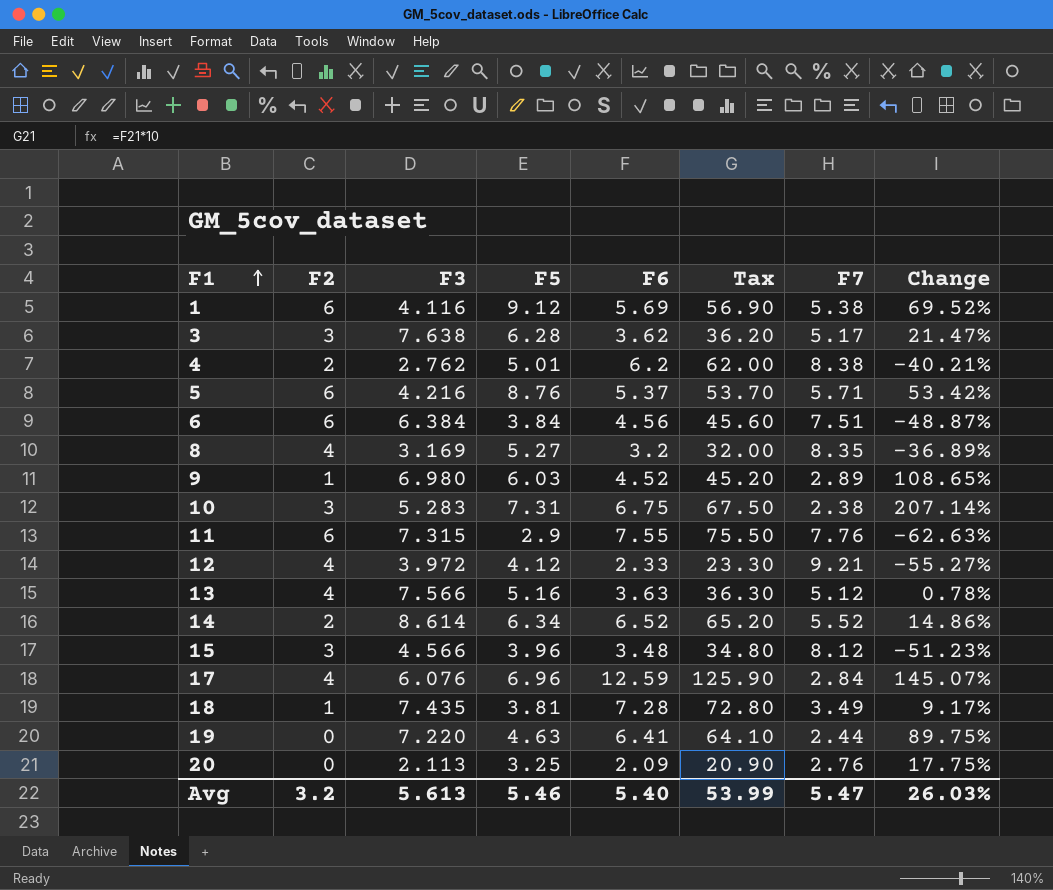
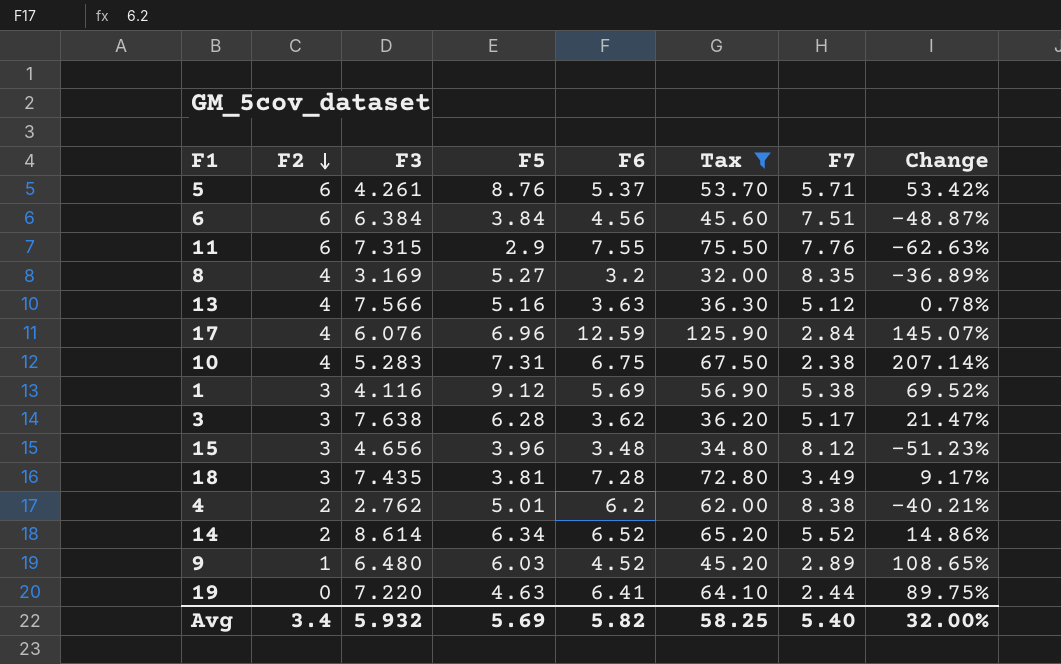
filter: none -> Tax >= 32.00
row order: F1 ascending -> F2 descending
5 | F3: 4.216 -> 4.261
10 | F2: 3 -> 4
1 | F2: 6 -> 3
15 | F3: 4.566 -> 4.656
18 | F2: 1 -> 3
9 | F3: 6.980 -> 6.480
Avg | F2: 3.2 -> 3.4
Avg | F3: 5.613 -> 5.932
Avg | F5: 5.46 -> 5.69
Avg | F6: 5.40 -> 5.82
Avg | Tax: 53.99 -> 58.25
Avg | F7: 5.47 -> 5.40
Avg | Change: 26.03% -> 32.00%

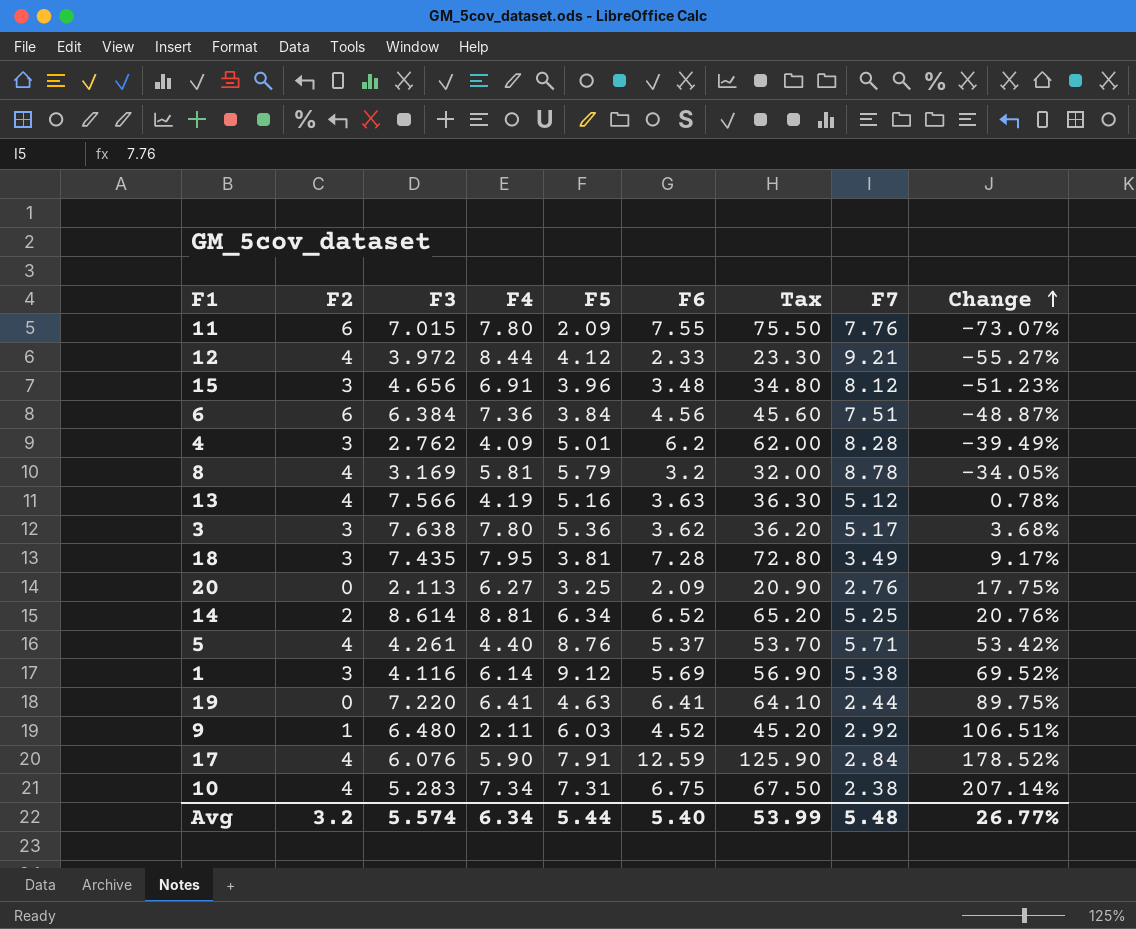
filter: Tax >= 32.00 -> none
row order: F2 descending -> Change ascending
column F4 | position: none -> 4
11 | F3: 7.315 -> 7.015
11 | F5: 2.9 -> 2.09
11 | Change: -62.63% -> -73.07%
4 | F2: 2 -> 3
4 | F7: 8.38 -> 8.28
4 | Change: -40.21% -> -39.49%
8 | F5: 5.27 -> 5.79
8 | F7: 8.35 -> 8.78
8 | Change: -36.89% -> -34.05%
3 | F5: 6.28 -> 5.36
3 | Change: 21.47% -> 3.68%
14 | F7: 5.52 -> 5.25
14 | Change: 14.86% -> 20.76%
5 | F2: 6 -> 4
9 | F7: 2.89 -> 2.92
9 | Change: 108.65% -> 106.51%
17 | F5: 6.96 -> 7.91
17 | Change: 145.07% -> 178.52%
Avg | F2: 3.4 -> 3.2
Avg | F3: 5.932 -> 5.574
Avg | F5: 5.69 -> 5.44
Avg | F6: 5.82 -> 5.40
Avg | Tax: 58.25 -> 53.99
Avg | F7: 5.40 -> 5.48
Avg | Change: 32.00% -> 26.77%

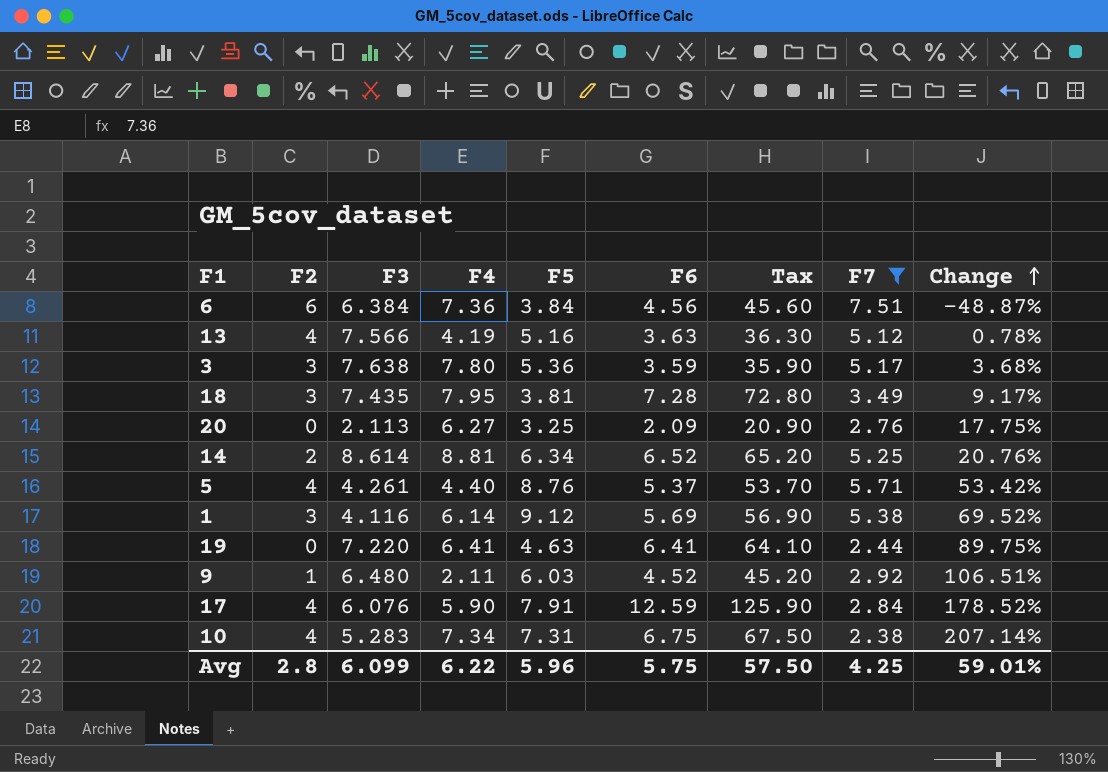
filter: none -> F7 <= 7.51
3 | F6: 3.62 -> 3.59
3 | Tax: 36.20 -> 35.90
Avg | F2: 3.2 -> 2.8
Avg | F3: 5.574 -> 6.099
Avg | F4: 6.34 -> 6.22
Avg | F5: 5.44 -> 5.96
Avg | F6: 5.40 -> 5.75
Avg | Tax: 53.99 -> 57.50
Avg | F7: 5.48 -> 4.25
Avg | Change: 26.77% -> 59.01%

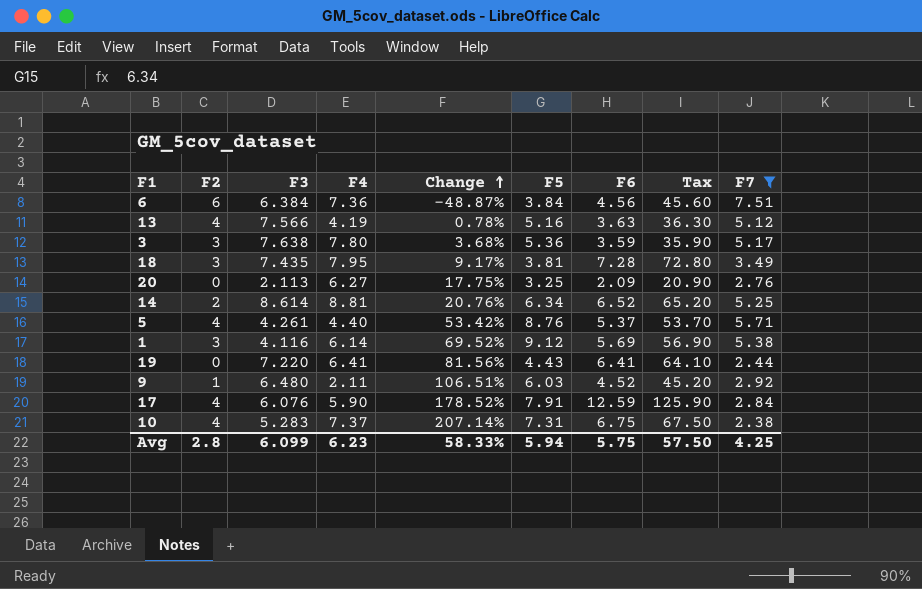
column Change | position: 9 -> 5
19 | Change: 89.75% -> 81.56%
19 | F5: 4.63 -> 4.43
10 | F4: 7.34 -> 7.37
Avg | F4: 6.22 -> 6.23
Avg | Change: 59.01% -> 58.33%
Avg | F5: 5.96 -> 5.94

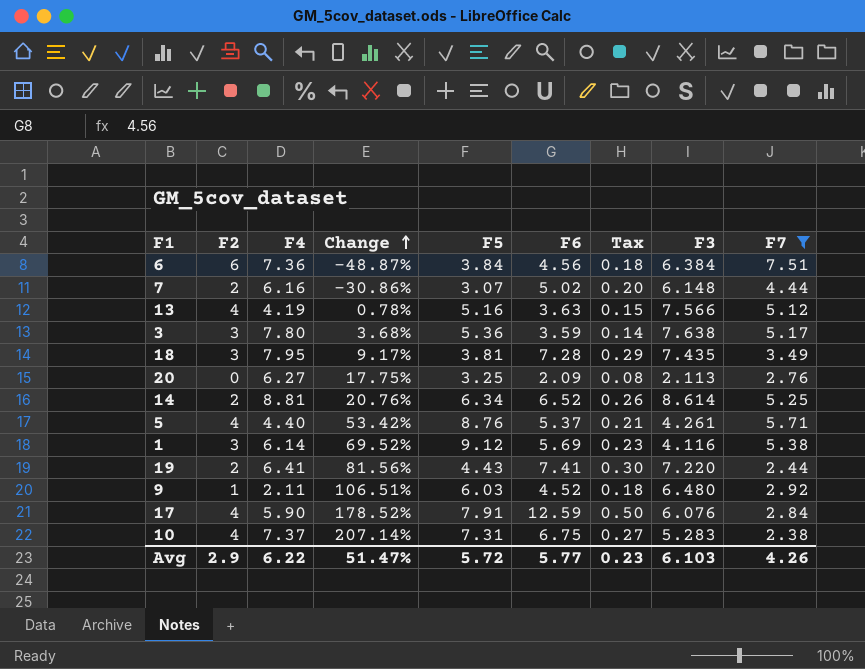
column Tax | formula: [F6] * 10 -> [F6] * 0.04
column F3 | position: 3 -> 8
row 7: none -> 2 | 6.16 | -30.86% | 3.07 | 5.02 | 0.20 | 6.148 | 4.44
19 | F2: 0 -> 2
19 | F6: 6.41 -> 7.41
Avg | F2: 2.8 -> 2.9
Avg | F4: 6.23 -> 6.22
Avg | Change: 58.33% -> 51.47%
Avg | F5: 5.94 -> 5.72
Avg | F6: 5.75 -> 5.77
Avg | Tax: 57.50 -> 0.23
Avg | F3: 6.099 -> 6.103
Avg | F7: 4.25 -> 4.26

